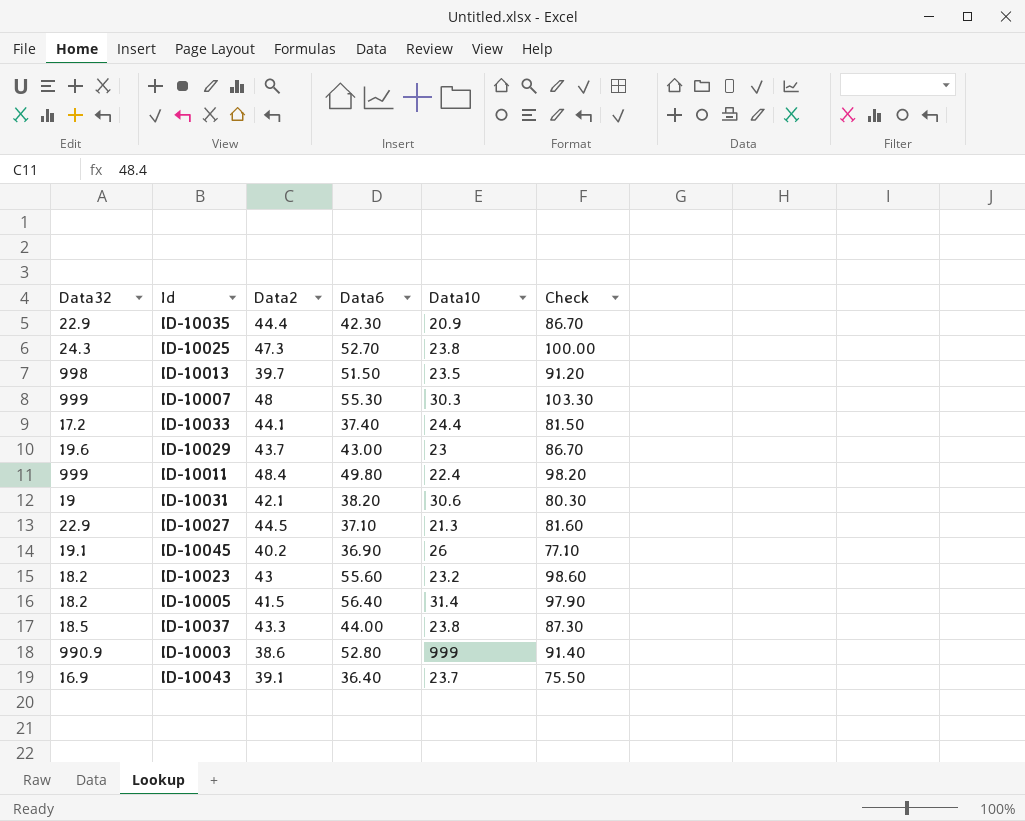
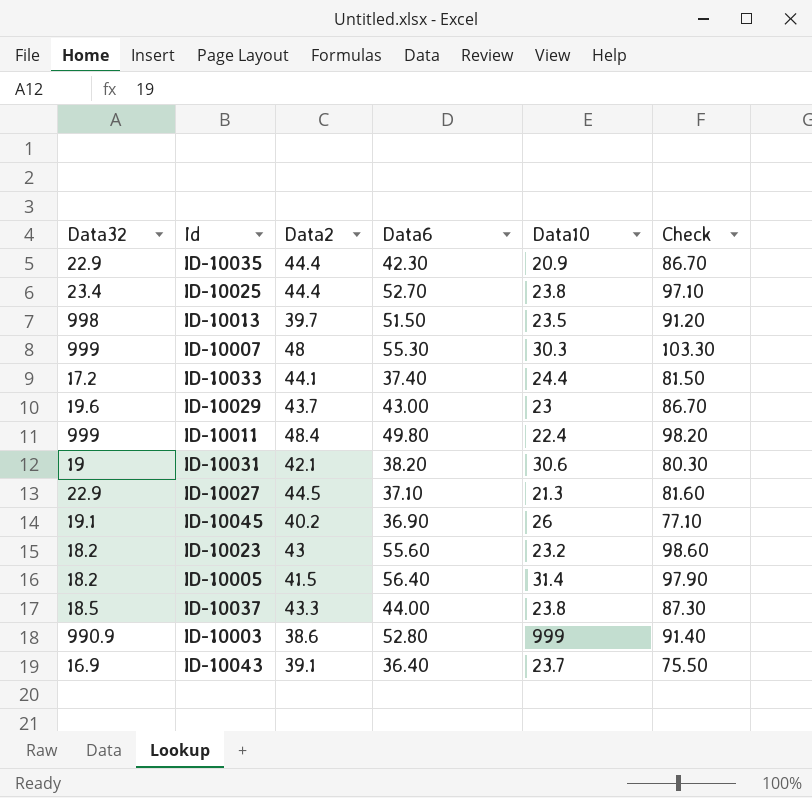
ID-10025 | Data32: 24.3 -> 23.4
ID-10025 | Data2: 47.3 -> 44.4
ID-10025 | Check: 100.00 -> 97.10

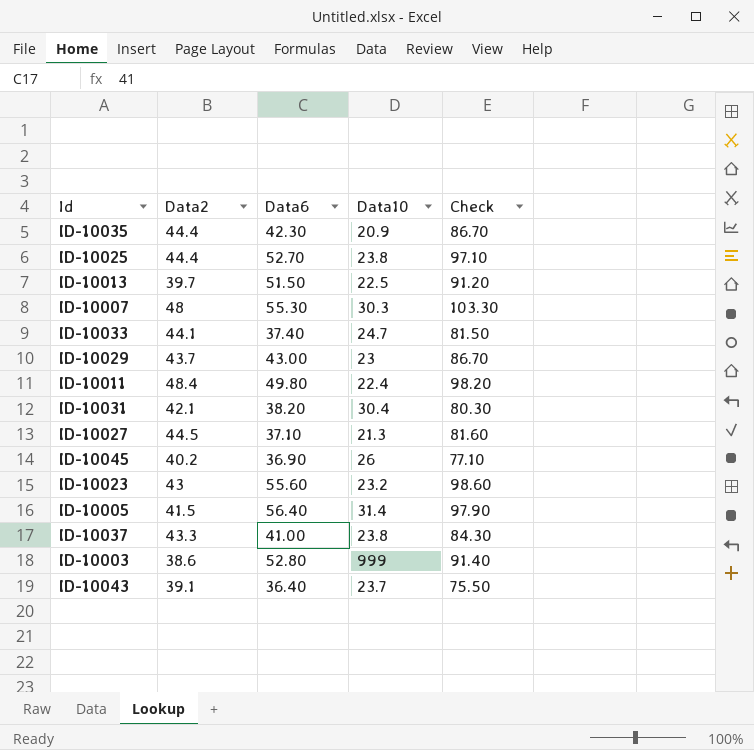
column Data32 | position: 1 -> none
ID-10013 | Data10: 23.5 -> 22.5
ID-10033 | Data10: 24.4 -> 24.7
ID-10031 | Data10: 30.6 -> 30.4
ID-10037 | Data6: 44.00 -> 41.00
ID-10037 | Check: 87.30 -> 84.30

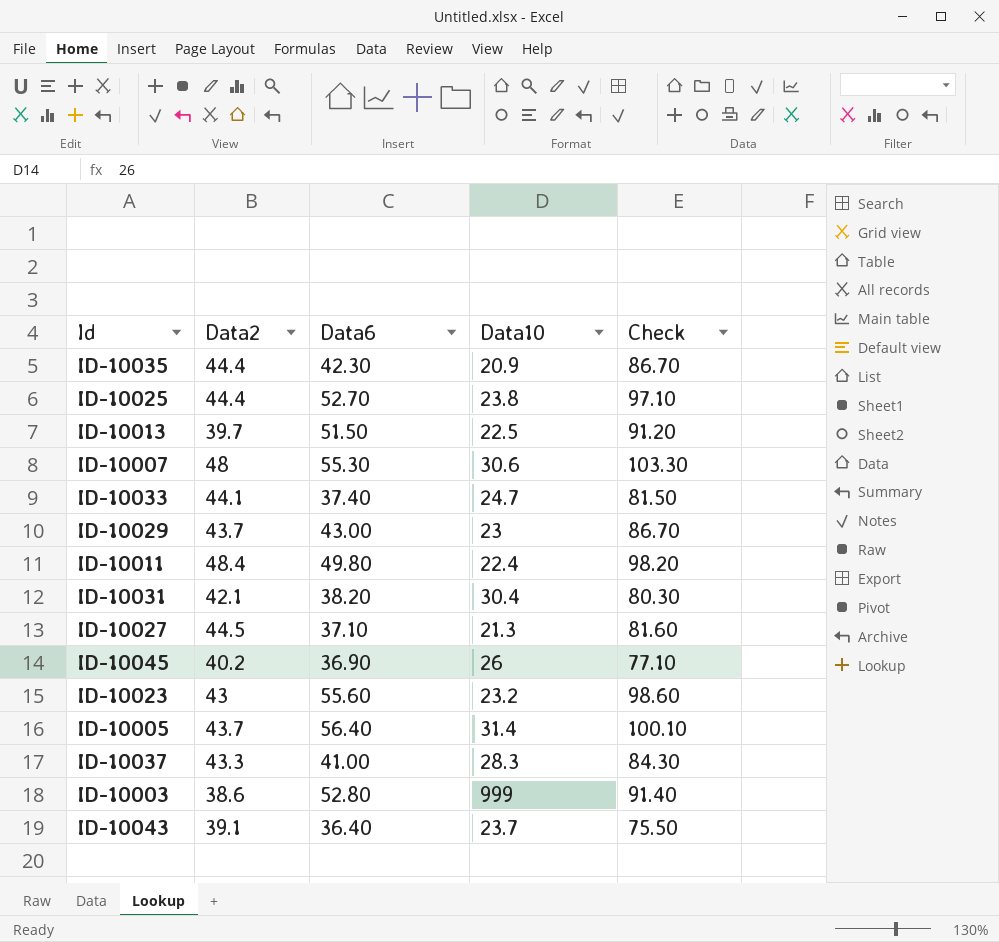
ID-10007 | Data10: 30.3 -> 30.6
ID-10005 | Data2: 41.5 -> 43.7
ID-10005 | Check: 97.90 -> 100.10
ID-10037 | Data10: 23.8 -> 28.3

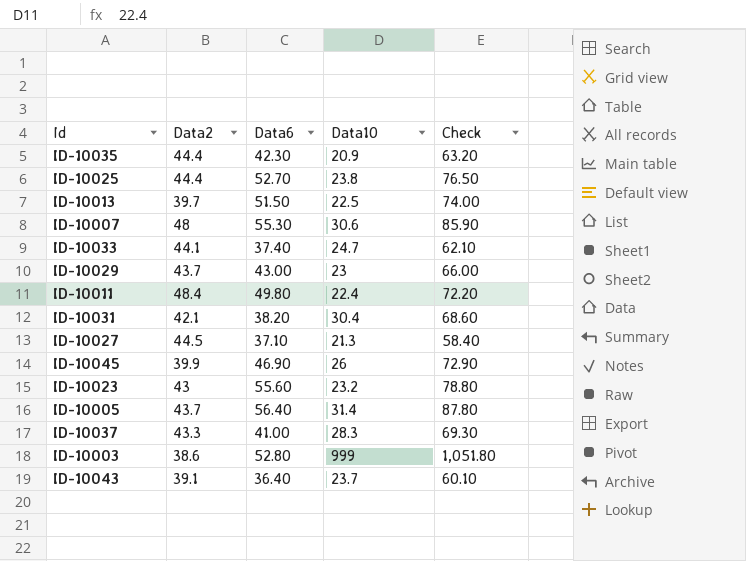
column Check | formula: [Data2] + [Data6] -> [Data6] + [Data10]
ID-10045 | Data2: 40.2 -> 39.9
ID-10045 | Data6: 36.90 -> 46.90

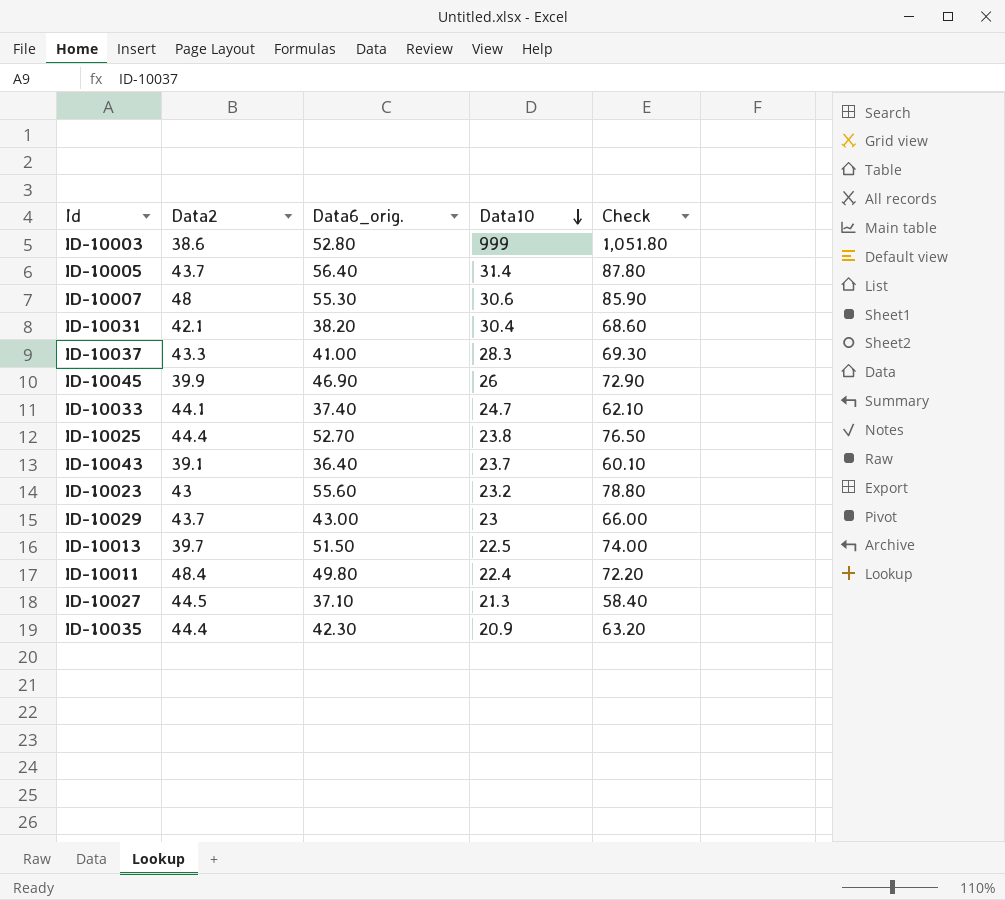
row order: none -> Data10 descending
column name: Data6 -> Data6_orig.

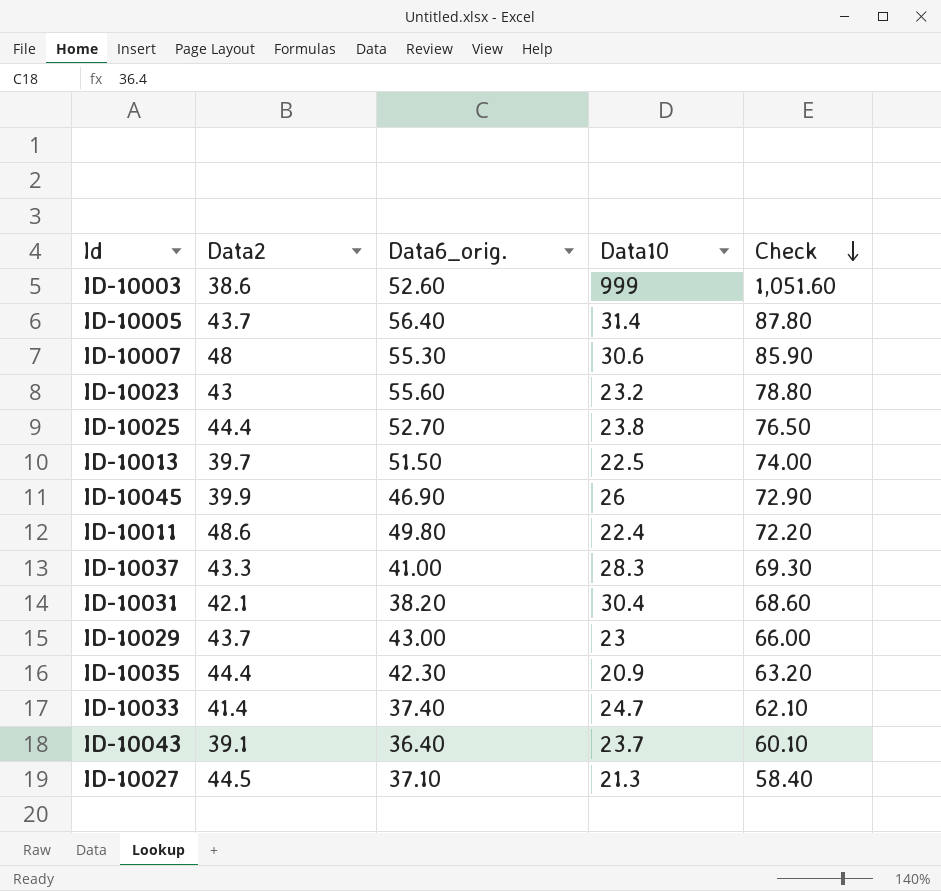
row order: Data10 descending -> Check descending
ID-10003 | Data6_orig.: 52.80 -> 52.60
ID-10003 | Check: 1,051.80 -> 1,051.60
ID-10011 | Data2: 48.4 -> 48.6
ID-10033 | Data2: 44.1 -> 41.4

